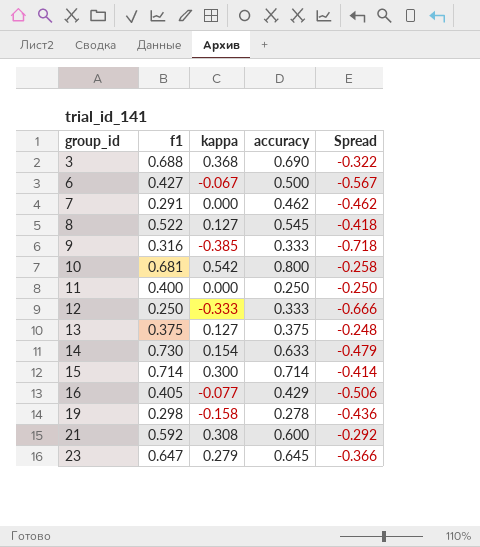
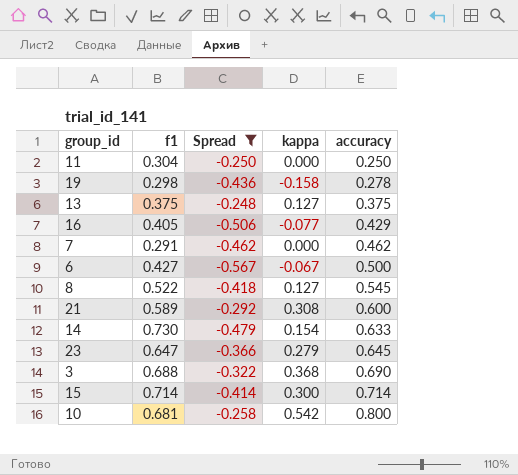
filter: none -> Spread >= -0.567
row order: group_id ascending -> accuracy ascending
column Spread | position: 5 -> 3
11 | f1: 0.400 -> 0.304
21 | f1: 0.592 -> 0.589

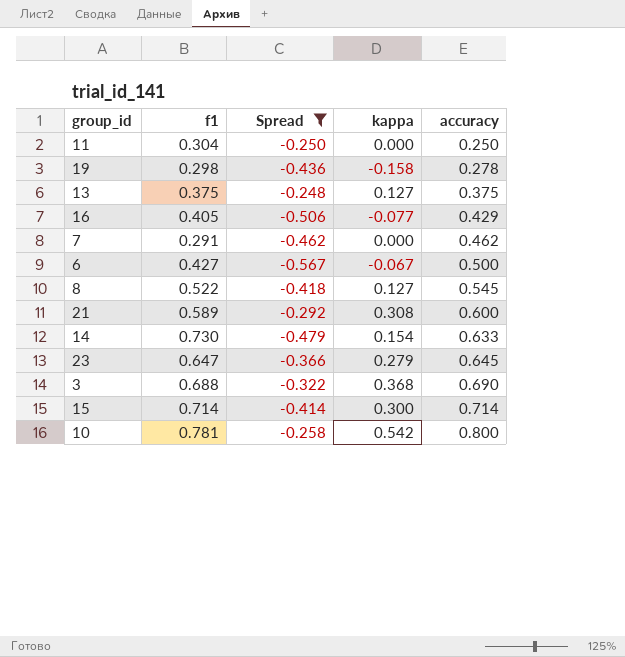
10 | f1: 0.681 -> 0.781

